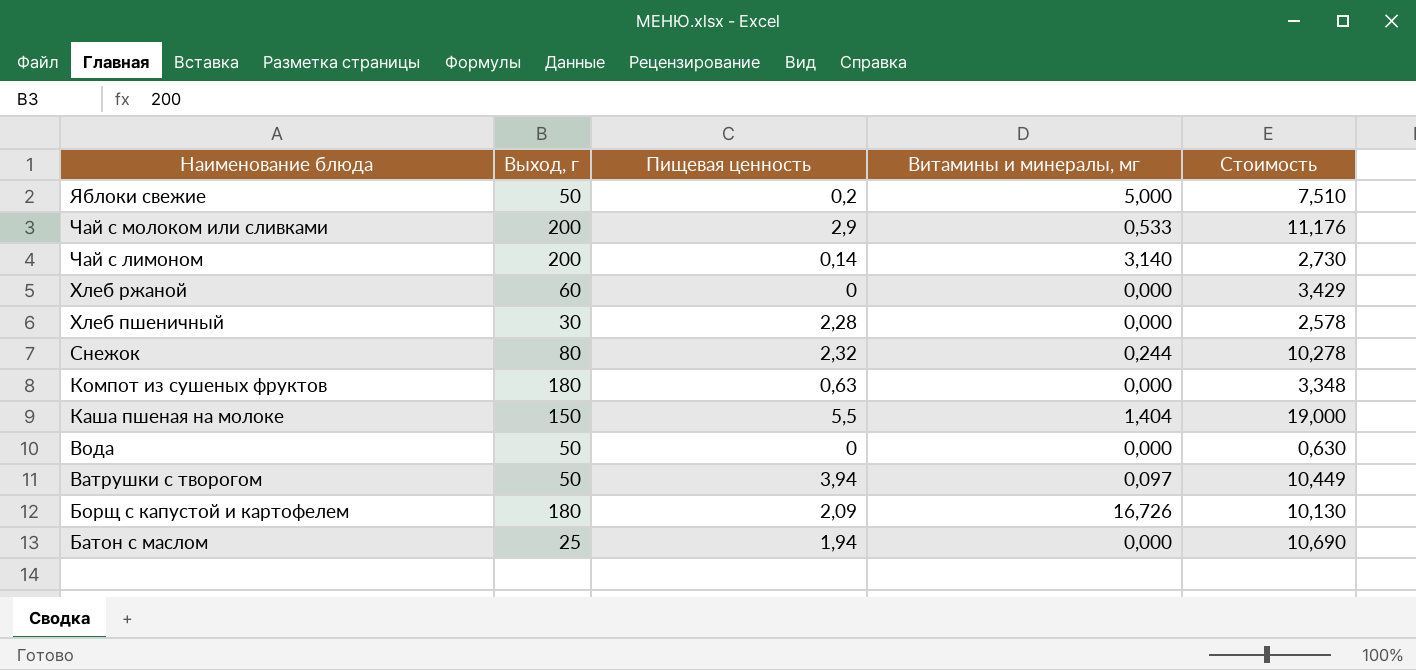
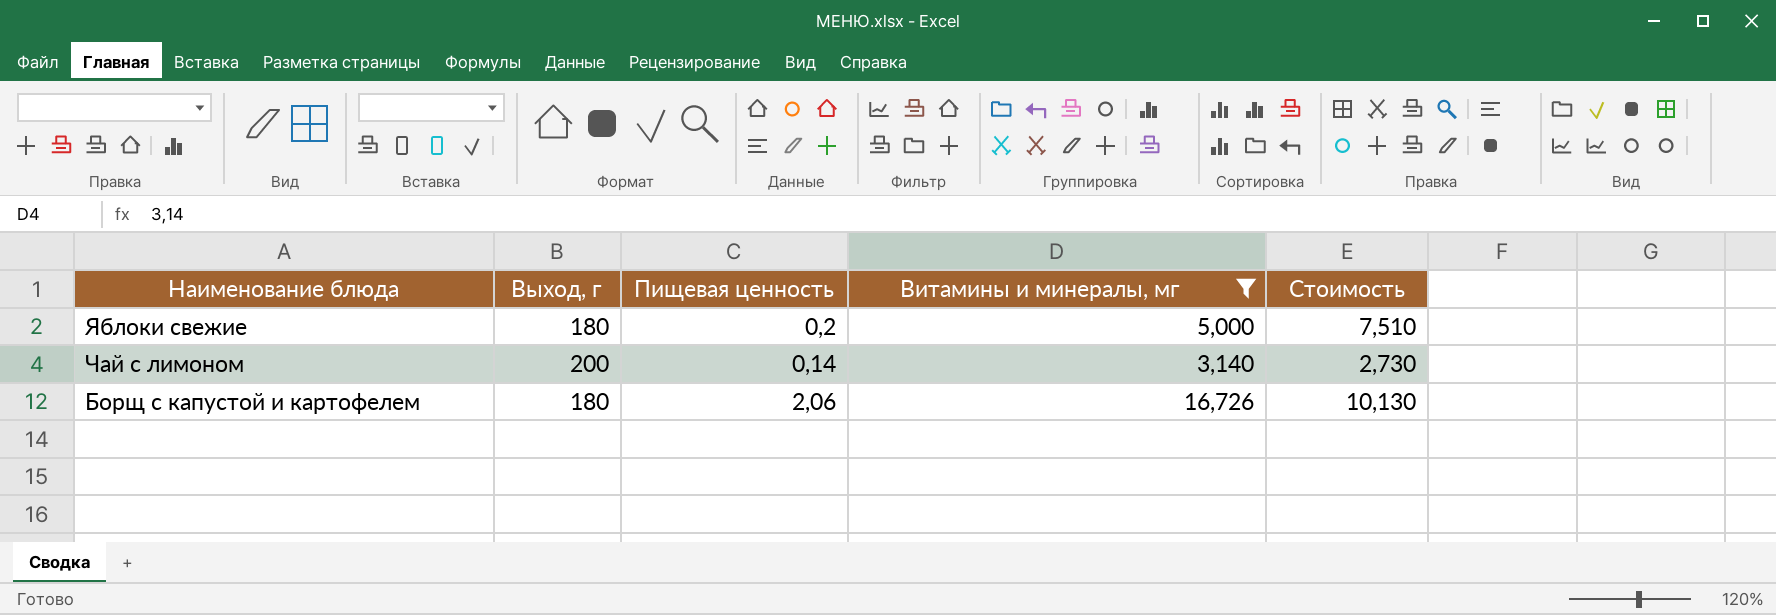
filter: none -> Витамины и минералы, мг >= 3,140
Яблоки свежие | Выход, г: 50 -> 180
Борщ с капустой и картофелем | Пищевая ценность: 2,09 -> 2,06

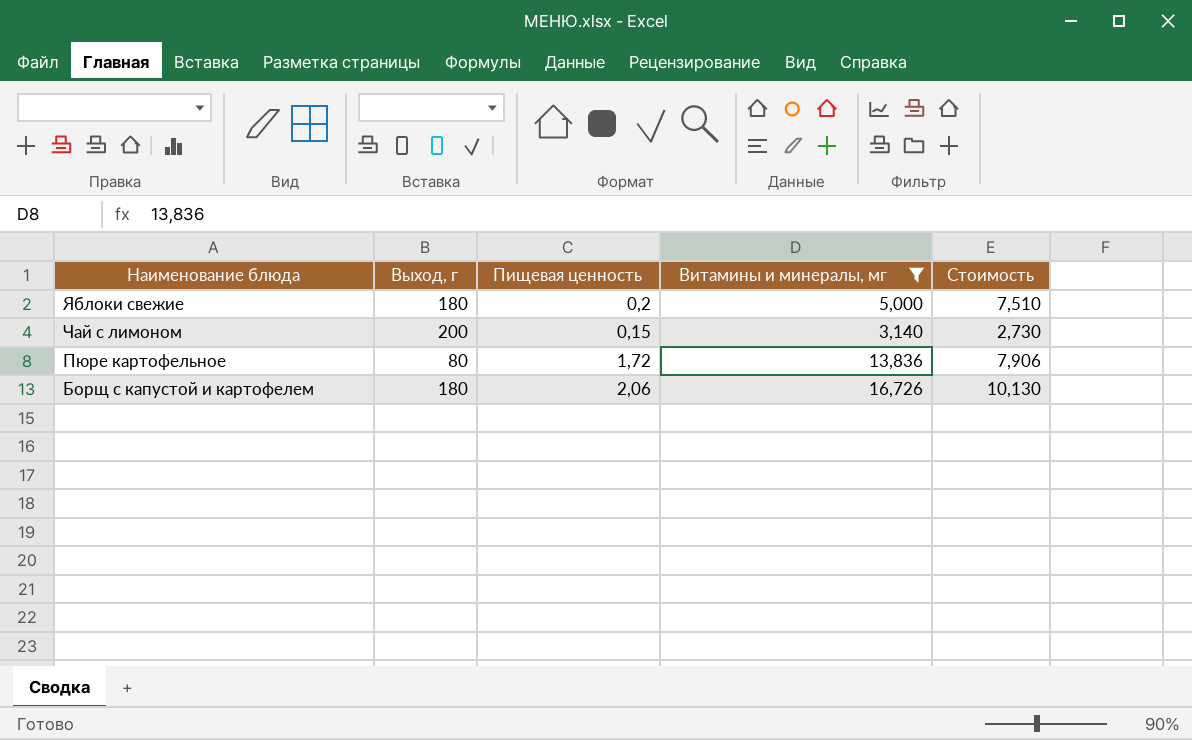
Чай с лимоном | Пищевая ценность: 0,14 -> 0,15
row Пюре картофельное: none -> 80 | 1,72 | 13,836 | 7,906

